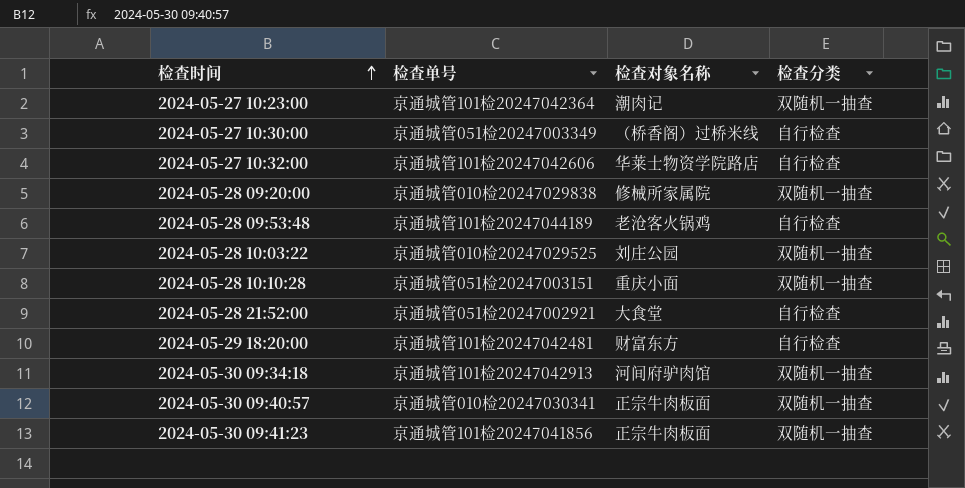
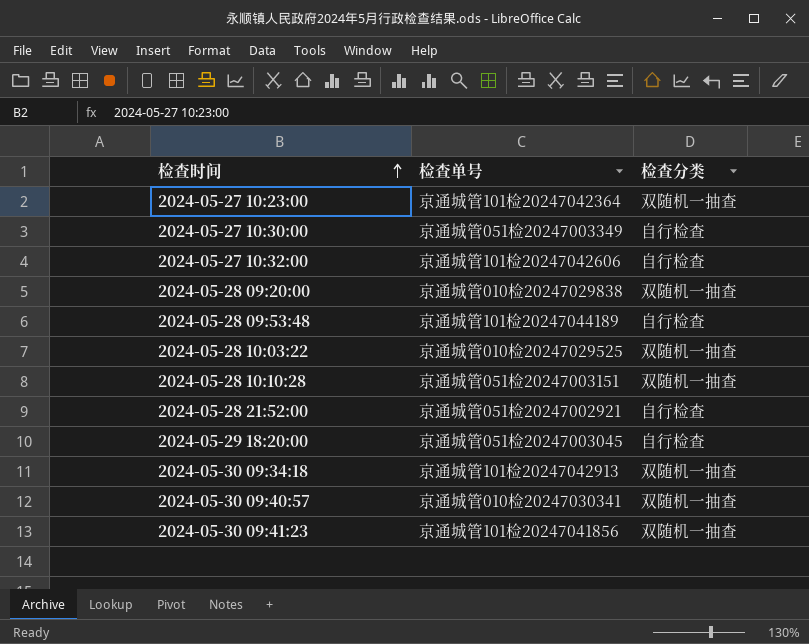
column 检查对象名称 | position: 3 -> none
2024-05-29 18:20:00 | 检查单号: 京通城管101检20247042481 -> 京通城管051检20247003045

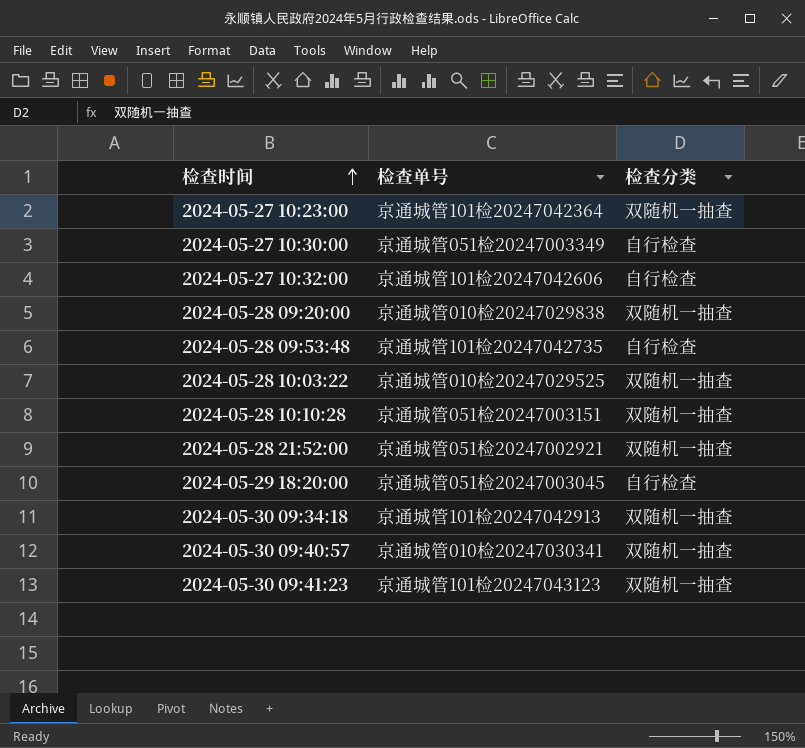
2024-05-28 09:53:48 | 检查单号: 京通城管101检20247044189 -> 京通城管101检20247042735
2024-05-28 21:52:00 | 检查分类: 自行检查 -> 双随机一抽查
2024-05-30 09:41:23 | 检查单号: 京通城管101检20247041856 -> 京通城管101检20247043123

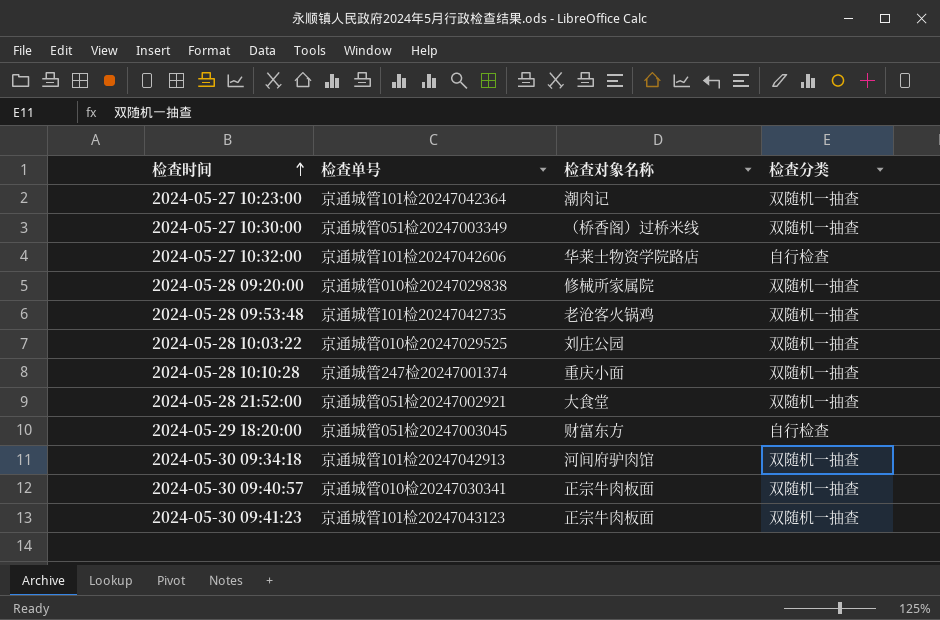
column 检查对象名称 | position: none -> 3
2024-05-27 10:30:00 | 检查分类: 自行检查 -> 双随机一抽查
2024-05-28 09:53:48 | 检查分类: 自行检查 -> 双随机一抽查
2024-05-28 10:10:28 | 检查单号: 京通城管051检20247003151 -> 京通城管247检20247001374

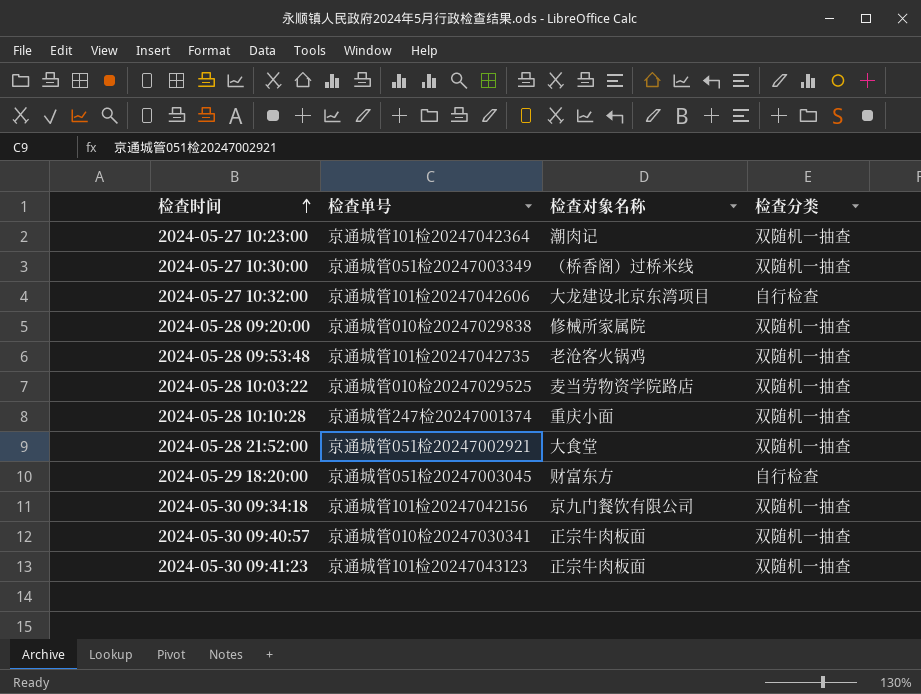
2024-05-27 10:32:00 | 检查对象名称: 华莱士物资学院路店 -> 大龙建设北京东湾项目
2024-05-28 10:03:22 | 检查对象名称: 刘庄公园 -> 麦当劳物资学院路店
2024-05-30 09:34:18 | 检查单号: 京通城管101检20247042913 -> 京通城管101检20247042156
2024-05-30 09:34:18 | 检查对象名称: 河间府驴肉馆 -> 京九门餐饮有限公司

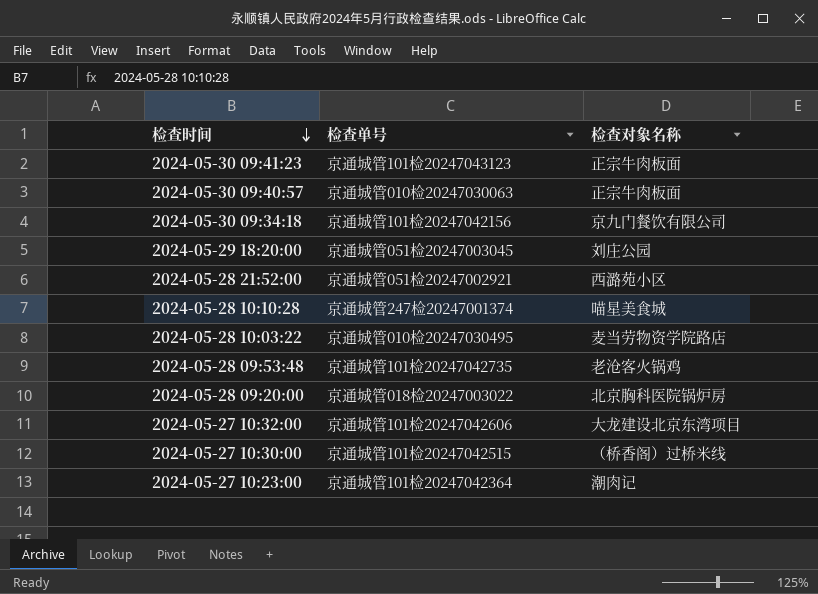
row order: 检查时间 ascending -> 检查时间 descending
column 检查分类 | position: 4 -> none
2024-05-30 09:40:57 | 检查单号: 京通城管010检20247030341 -> 京通城管010检20247030063
2024-05-29 18:20:00 | 检查对象名称: 财富东方 -> 刘庄公园
2024-05-28 21:52:00 | 检查对象名称: 大食堂 -> 西潞苑小区
2024-05-28 10:10:28 | 检查对象名称: 重庆小面 -> 喵星美食城
2024-05-28 10:03:22 | 检查单号: 京通城管010检20247029525 -> 京通城管010检20247030495
2024-05-28 09:20:00 | 检查单号: 京通城管010检20247029838 -> 京通城管018检20247003022
2024-05-28 09:20:00 | 检查对象名称: 修械所家属院 -> 北京胸科医院锅炉房
2024-05-27 10:30:00 | 检查单号: 京通城管051检20247003349 -> 京通城管101检20247042515

